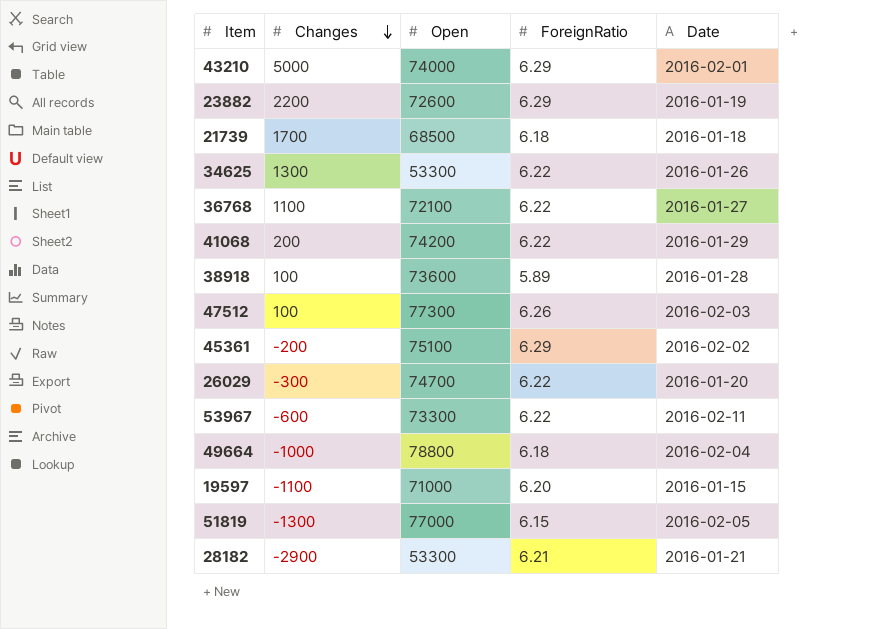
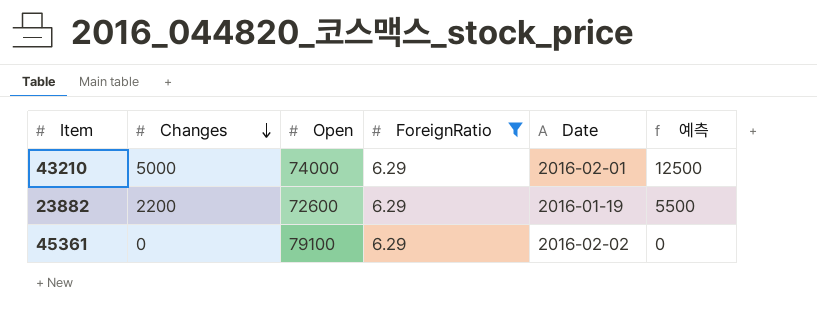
filter: none -> ForeignRatio = 6.29
column 예측 | formula: none -> [Changes] * 2.5
45361 | Changes: -200 -> 0
45361 | Open: 75100 -> 79100

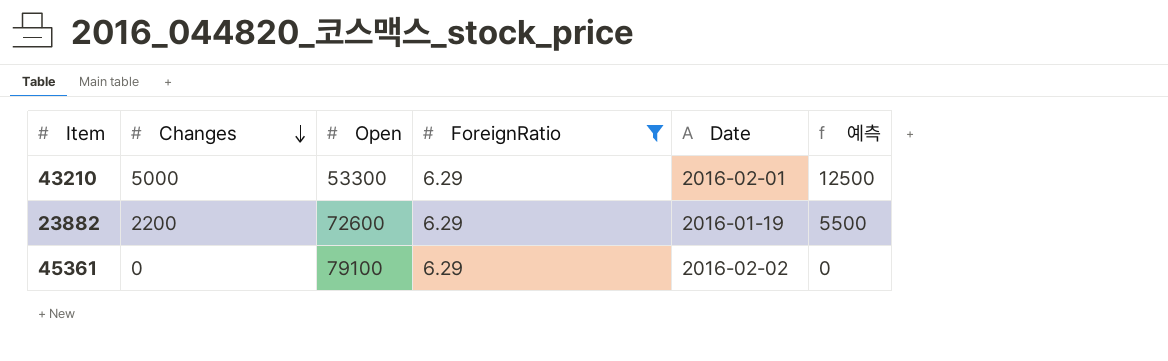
43210 | Open: 74000 -> 53300

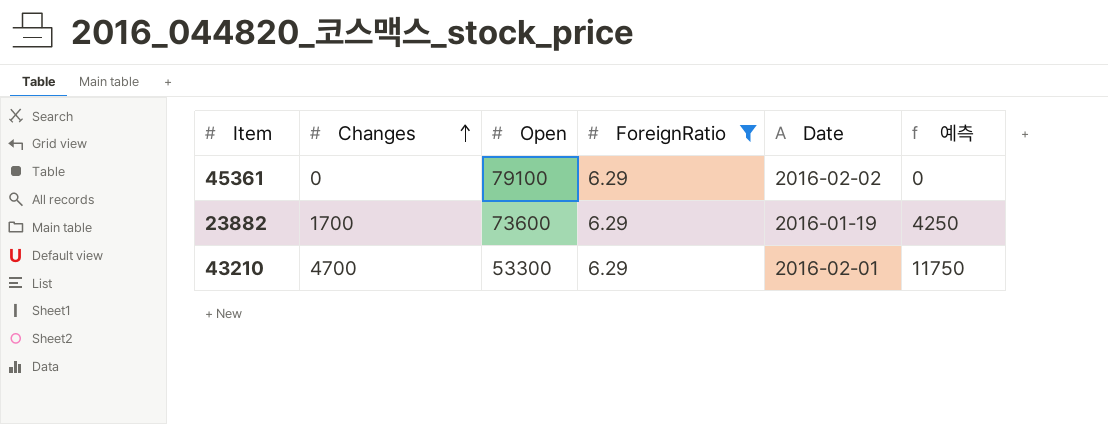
row order: Changes descending -> Changes ascending
23882 | Changes: 2200 -> 1700
23882 | Open: 72600 -> 73600
23882 | 예측: 5500 -> 4250
43210 | Changes: 5000 -> 4700
43210 | 예측: 12500 -> 11750

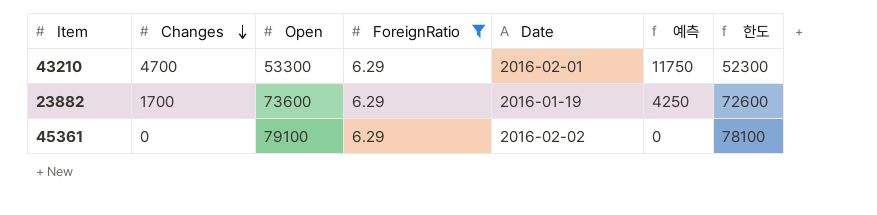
row order: Changes ascending -> Changes descending
column 한도 | formula: none -> [Open] - 1000

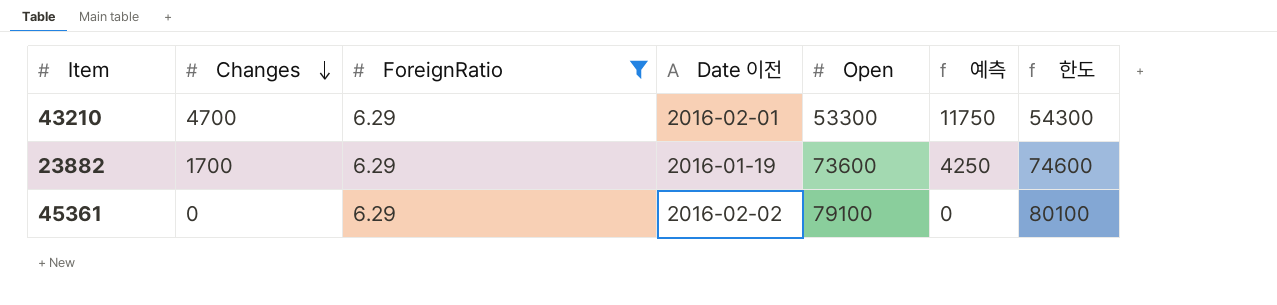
column name: Date -> Date 이전
column Open | position: 3 -> 5
column 한도 | formula: [Open] - 1000 -> [Open] + 1000

